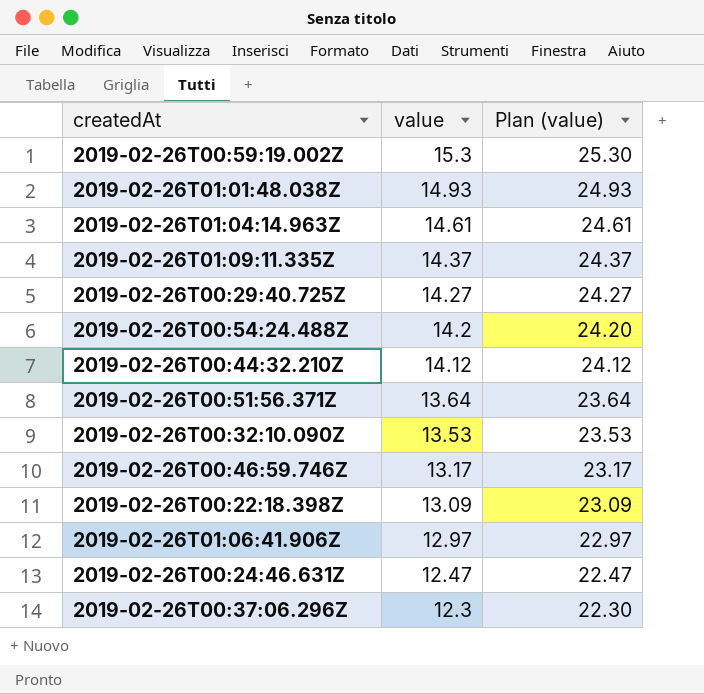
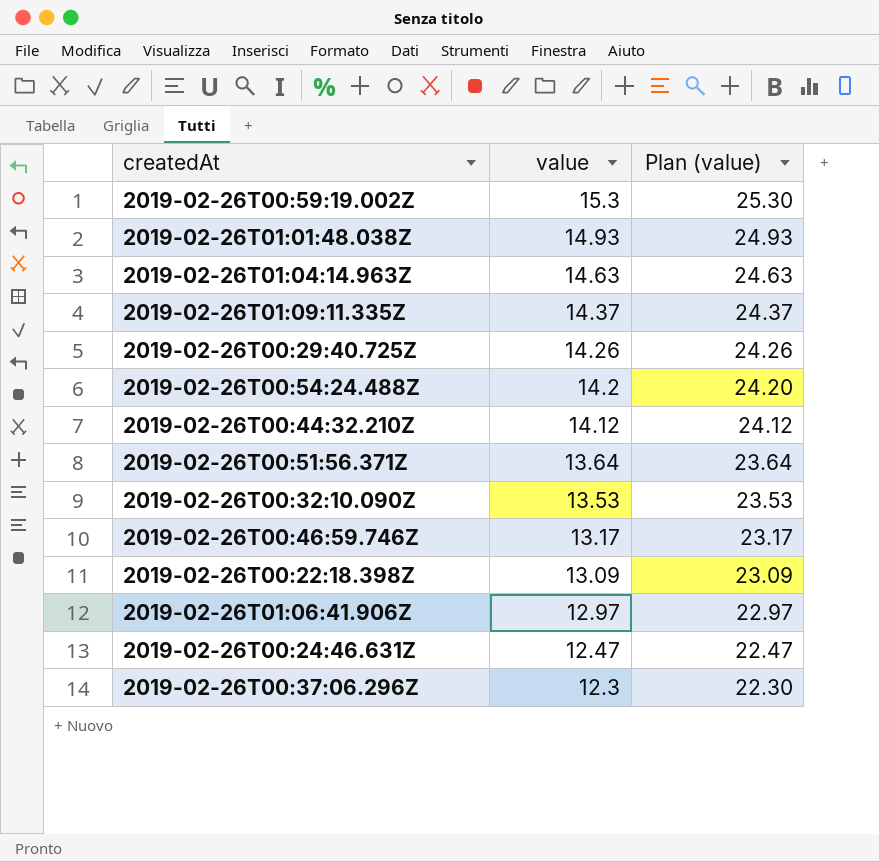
2019-02-26T01:04:14.963Z | value: 14.61 -> 14.63
2019-02-26T01:04:14.963Z | Plan (value): 24.61 -> 24.63
2019-02-26T00:29:40.725Z | value: 14.27 -> 14.26
2019-02-26T00:29:40.725Z | Plan (value): 24.27 -> 24.26

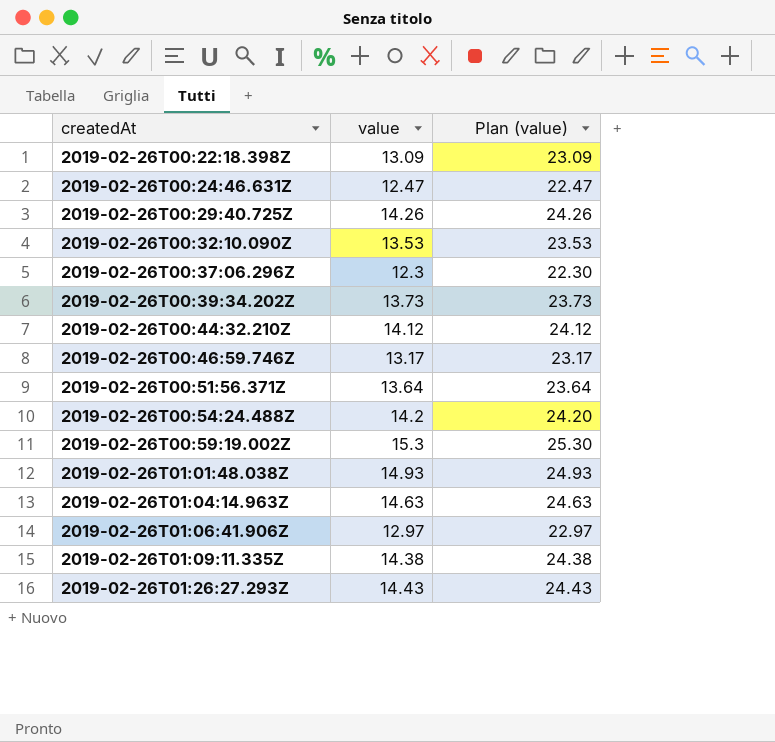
row order: value descending -> createdAt ascending
row 2019-02-26T00:39:34.202Z: none -> 13.73 | 23.73
2019-02-26T01:09:11.335Z | value: 14.37 -> 14.38
2019-02-26T01:09:11.335Z | Plan (value): 24.37 -> 24.38
row 2019-02-26T01:26:27.293Z: none -> 14.43 | 24.43

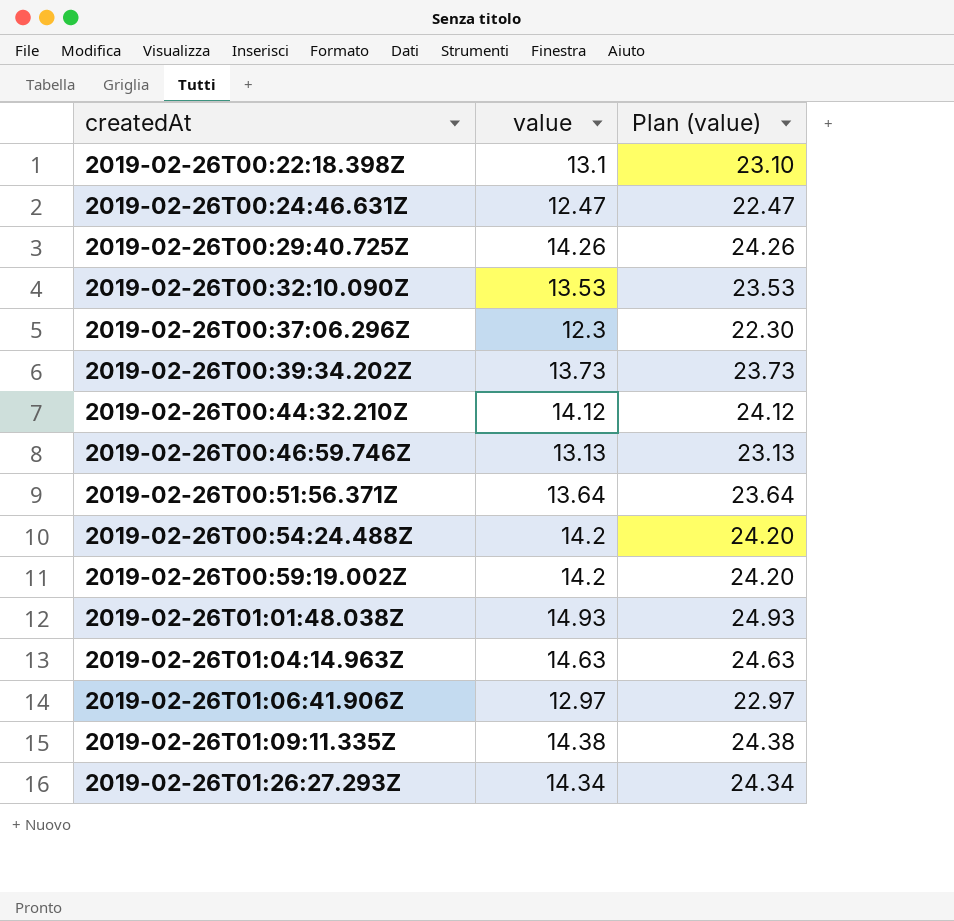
2019-02-26T00:22:18.398Z | value: 13.09 -> 13.1
2019-02-26T00:22:18.398Z | Plan (value): 23.09 -> 23.10
2019-02-26T00:46:59.746Z | value: 13.17 -> 13.13
2019-02-26T00:46:59.746Z | Plan (value): 23.17 -> 23.13
2019-02-26T00:59:19.002Z | value: 15.3 -> 14.2
2019-02-26T00:59:19.002Z | Plan (value): 25.30 -> 24.20
2019-02-26T01:26:27.293Z | value: 14.43 -> 14.34
2019-02-26T01:26:27.293Z | Plan (value): 24.43 -> 24.34

